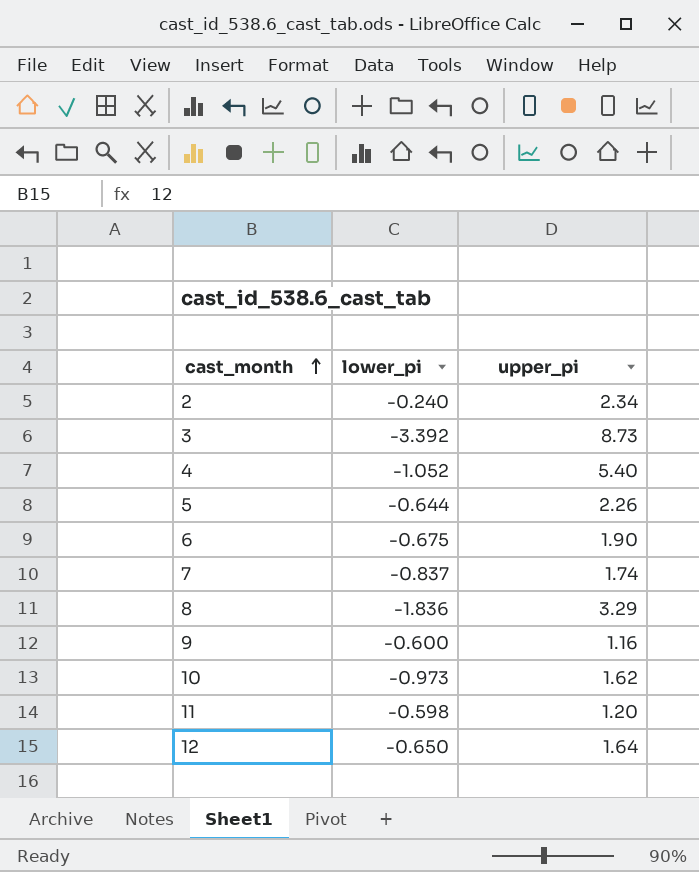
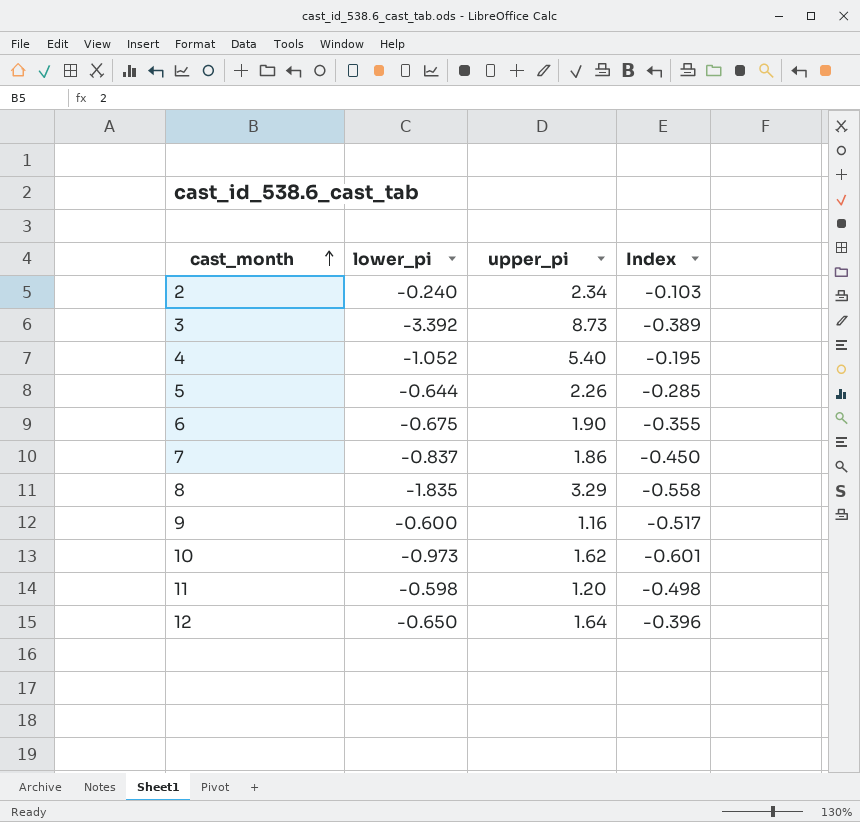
column Index | formula: none -> [lower_pi] / [upper_pi]
7 | upper_pi: 1.74 -> 1.86
8 | lower_pi: -1.836 -> -1.835

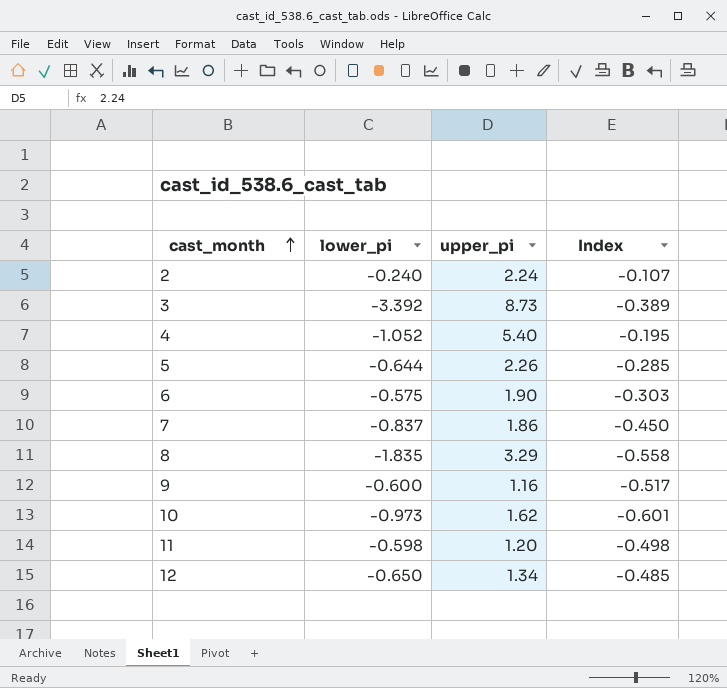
2 | upper_pi: 2.34 -> 2.24
2 | Index: -0.103 -> -0.107
6 | lower_pi: -0.675 -> -0.575
6 | Index: -0.355 -> -0.303
12 | upper_pi: 1.64 -> 1.34
12 | Index: -0.396 -> -0.485

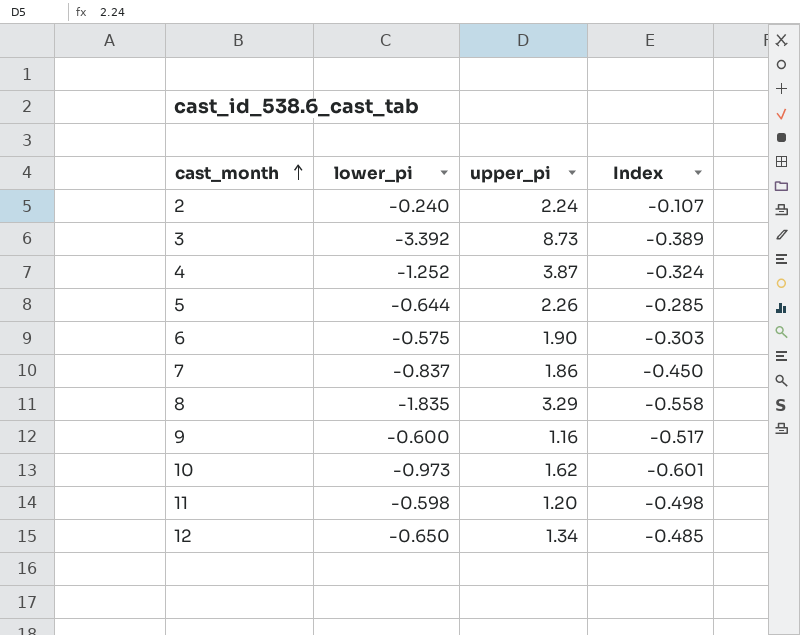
4 | lower_pi: -1.052 -> -1.252
4 | upper_pi: 5.40 -> 3.87
4 | Index: -0.195 -> -0.324

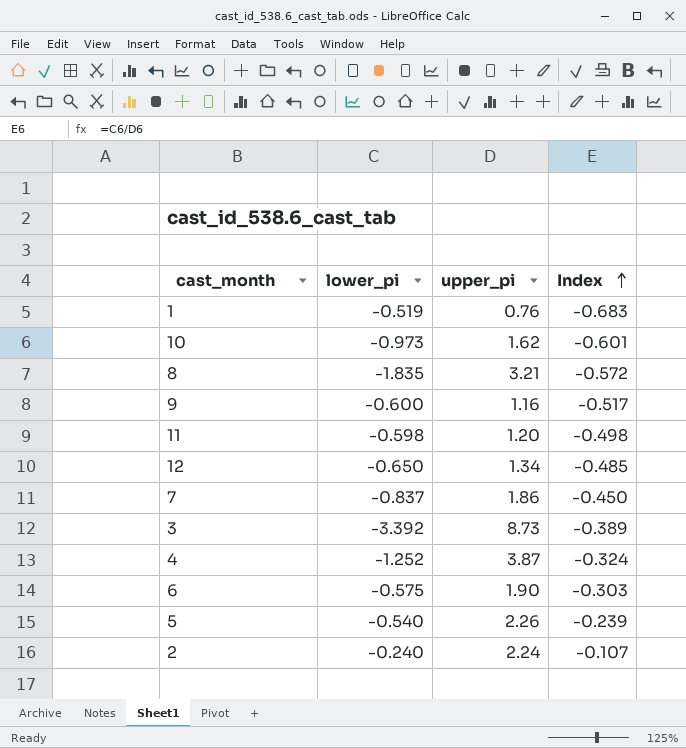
row order: cast_month ascending -> Index ascending
row 1: none -> -0.519 | 0.76 | -0.683
8 | upper_pi: 3.29 -> 3.21
8 | Index: -0.558 -> -0.572
5 | lower_pi: -0.644 -> -0.540
5 | Index: -0.285 -> -0.239

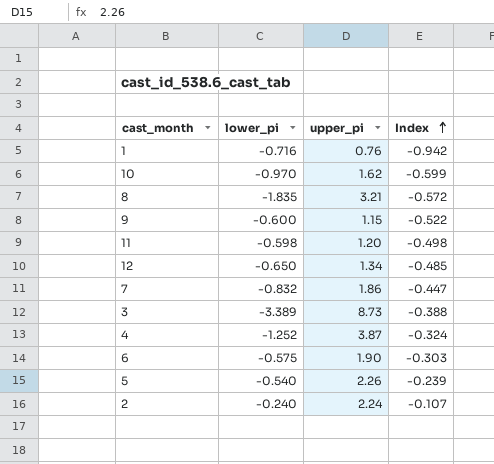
1 | lower_pi: -0.519 -> -0.716
1 | Index: -0.683 -> -0.942
10 | lower_pi: -0.973 -> -0.970
10 | Index: -0.601 -> -0.599
9 | upper_pi: 1.16 -> 1.15
9 | Index: -0.517 -> -0.522
7 | lower_pi: -0.837 -> -0.832
7 | Index: -0.450 -> -0.447
3 | lower_pi: -3.392 -> -3.389
3 | Index: -0.389 -> -0.388

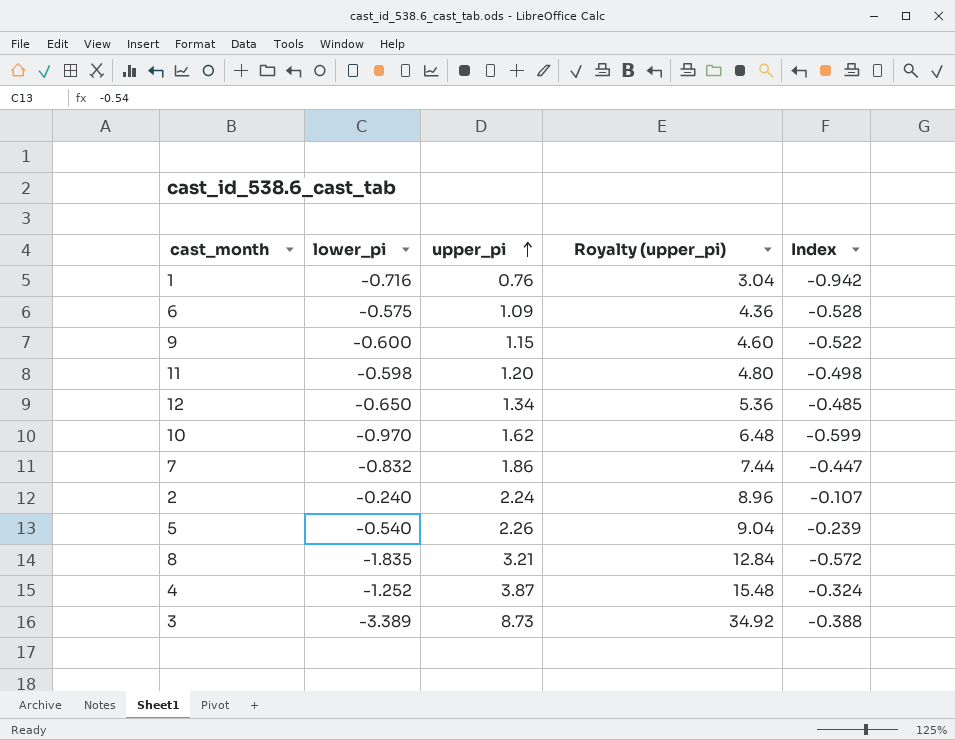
row order: Index ascending -> upper_pi ascending
column Royalty (upper_pi) | formula: none -> [upper_pi] * 4
6 | upper_pi: 1.90 -> 1.09
6 | Index: -0.303 -> -0.528

